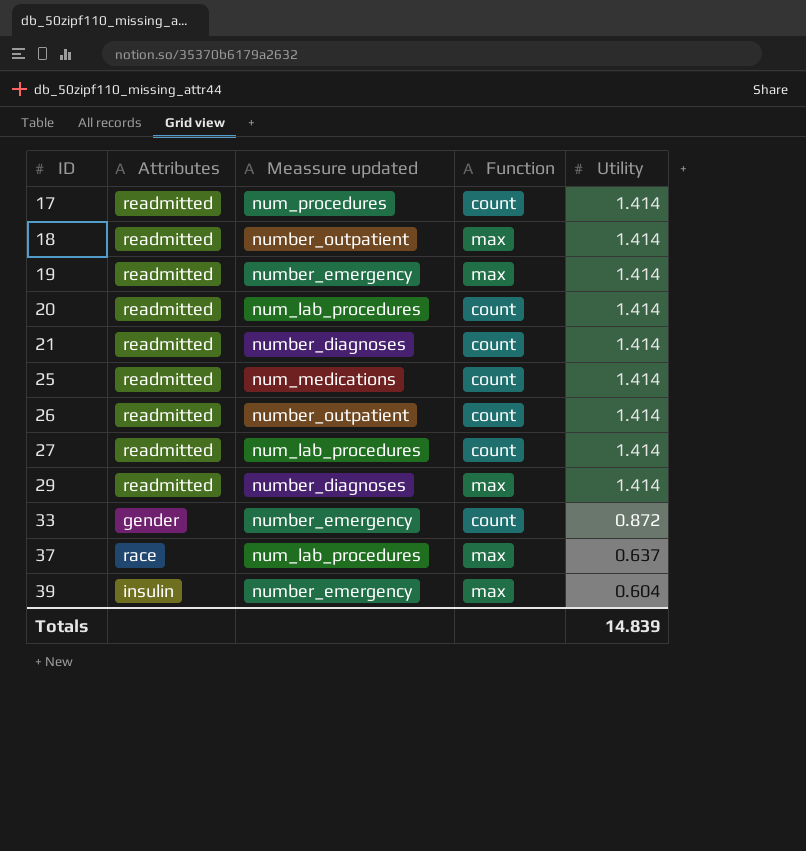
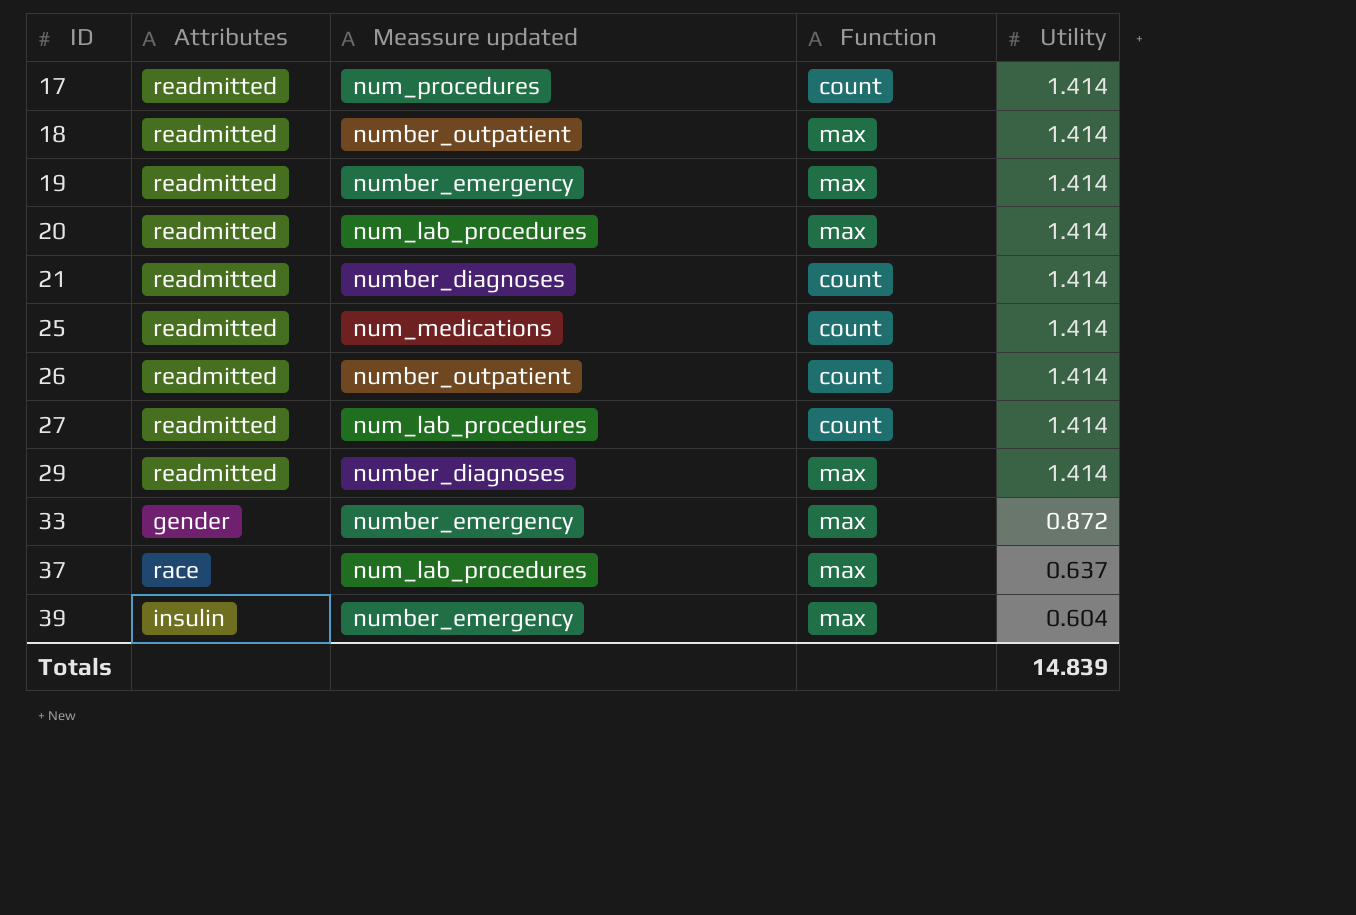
20 | Function: count -> max
33 | Function: count -> max

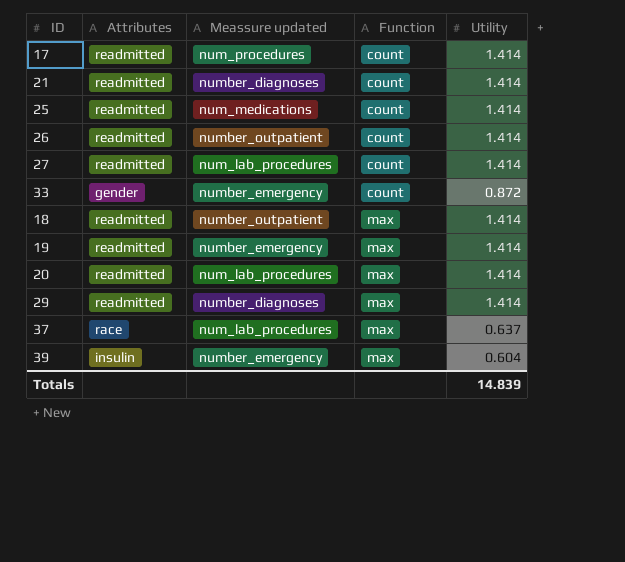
row order: ID ascending -> Function ascending
33 | Function: max -> count

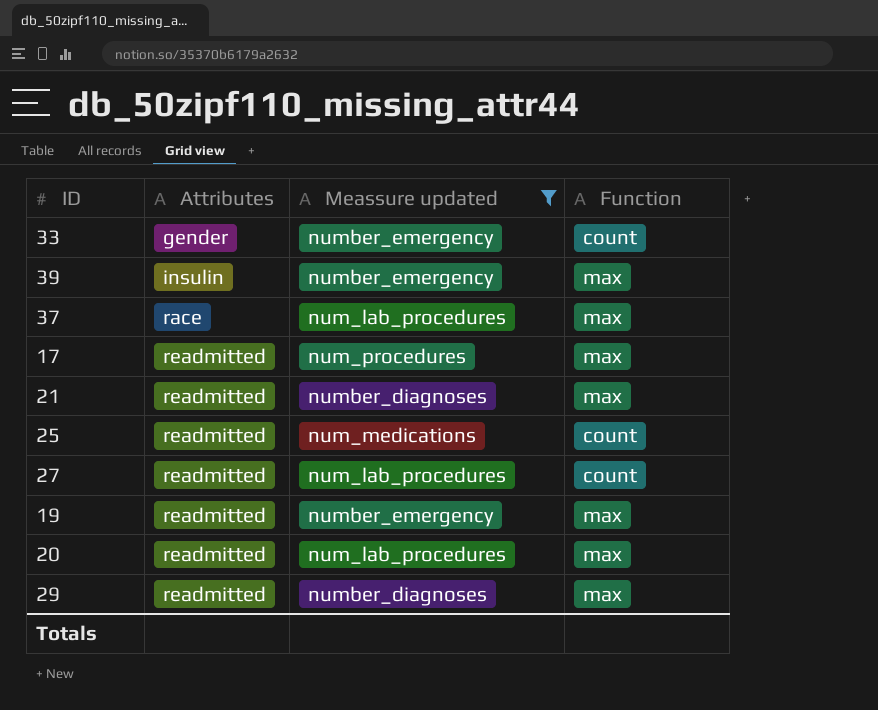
filter: none -> Meassure updated != number_outpatient
row order: Function ascending -> Attributes ascending
column Utility | position: 5 -> none
17 | Function: count -> max
21 | Function: count -> max

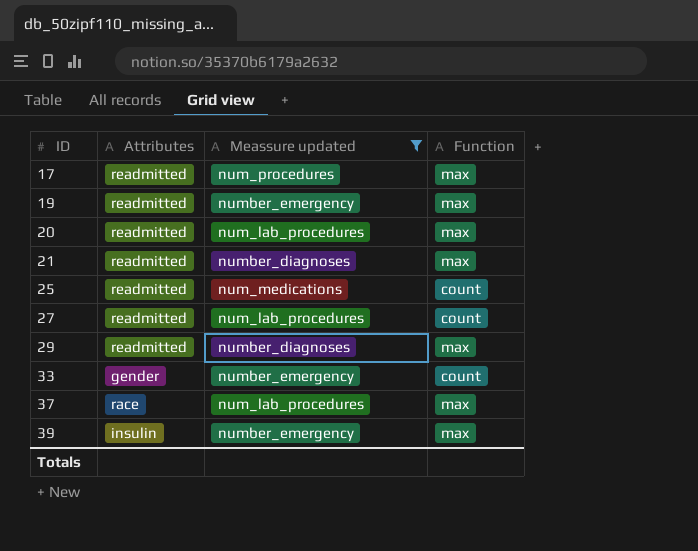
row order: Attributes ascending -> ID ascending

